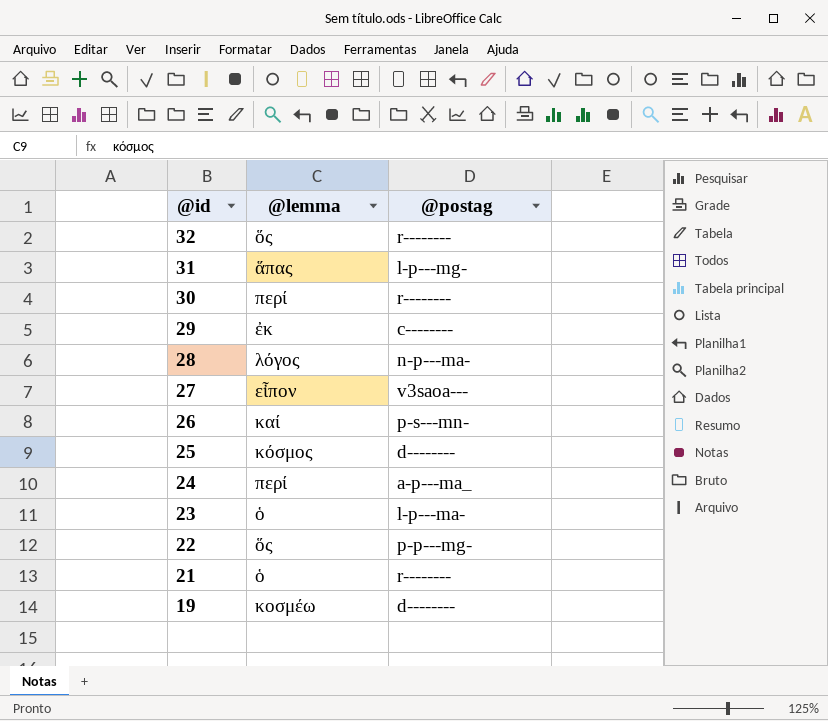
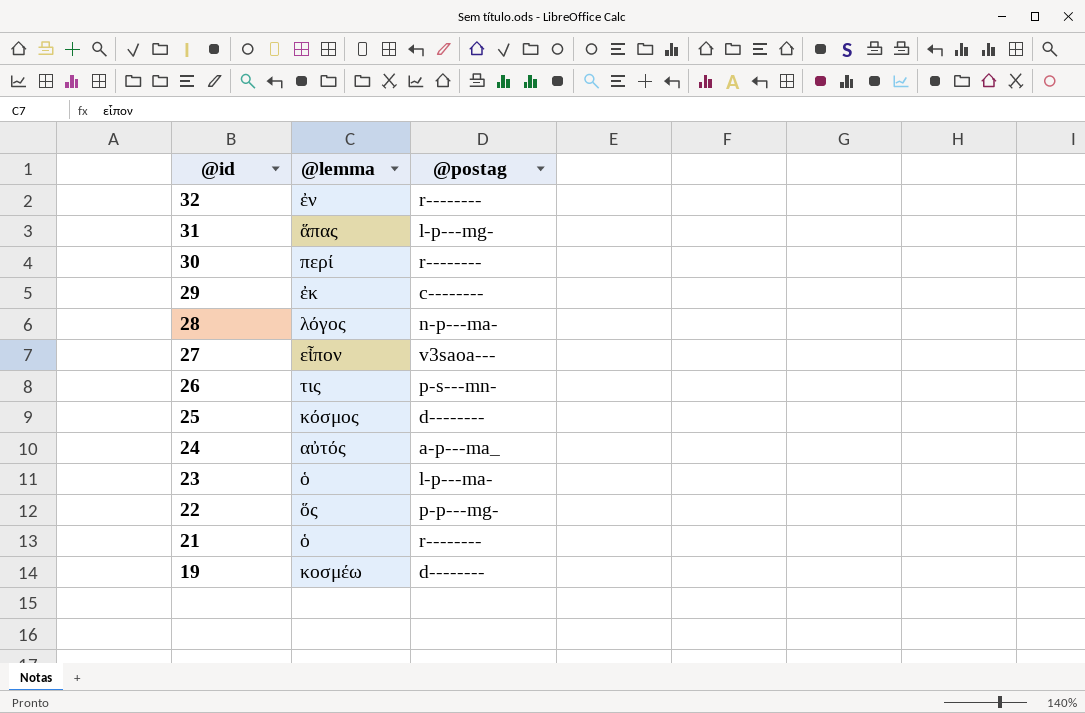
32 | @lemma: ὅς -> ἐν
26 | @lemma: καί -> τις
24 | @lemma: περί -> αὐτός

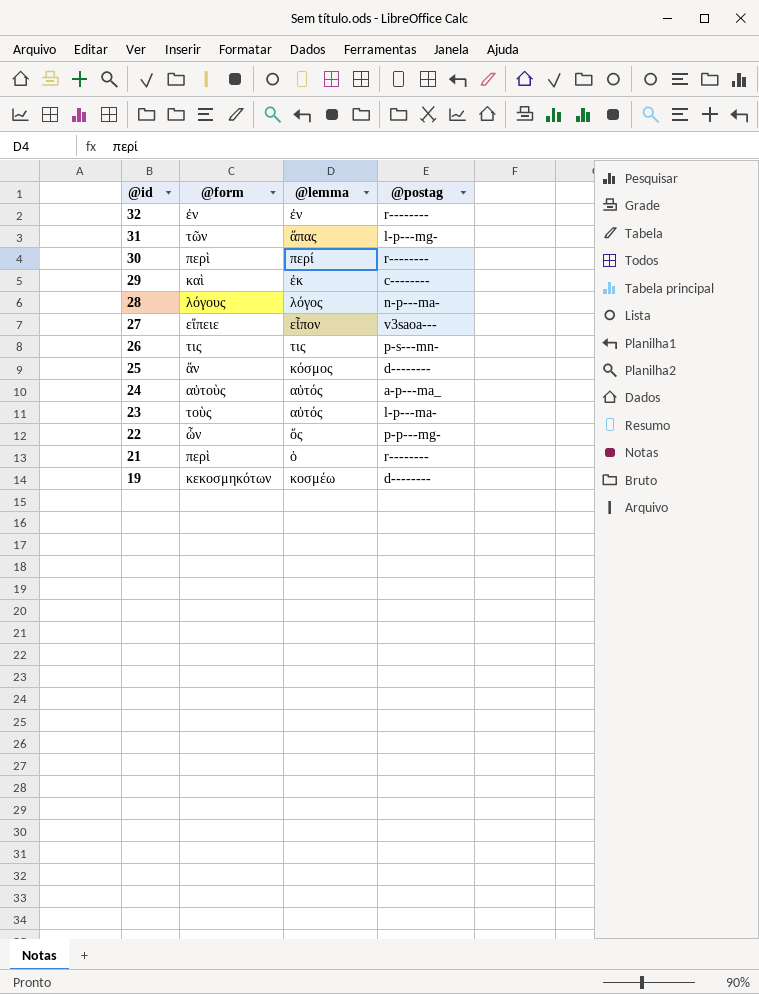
column @form | position: none -> 2
23 | @lemma: ὁ -> αὐτός

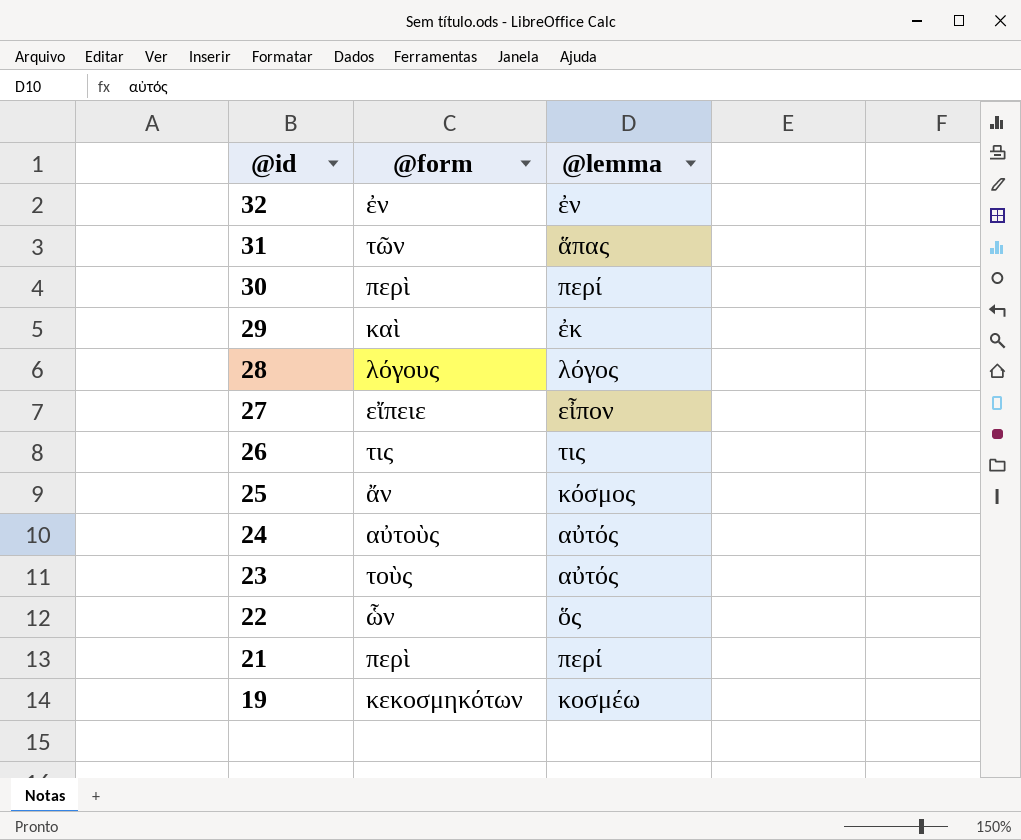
column @postag | position: 4 -> none
21 | @lemma: ὁ -> περί

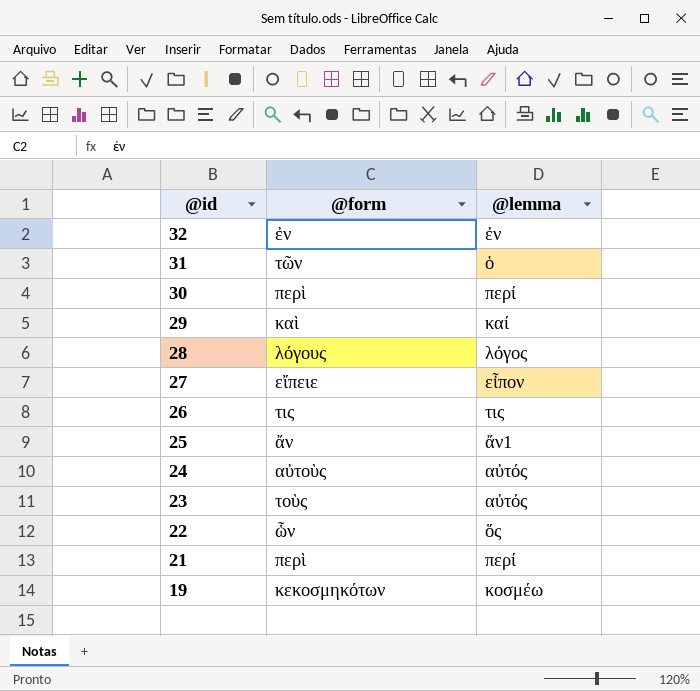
31 | @lemma: ἅπας -> ὁ
29 | @lemma: ἐκ -> καί
25 | @lemma: κόσμος -> ἄν1

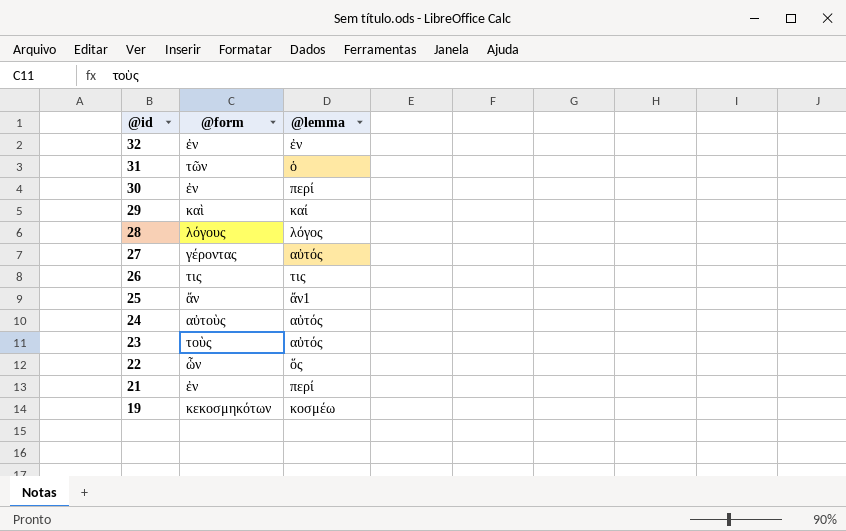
30 | @form: περὶ -> ἐν
27 | @form: εἴπειε -> γέροντας
27 | @lemma: εἶπον -> αὐτός
21 | @form: περὶ -> ἐν

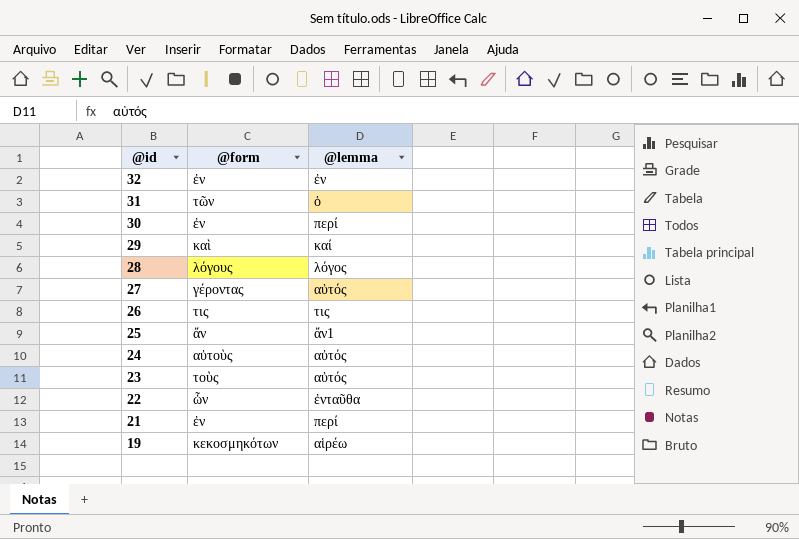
22 | @lemma: ὅς -> ἐνταῦθα
19 | @lemma: κοσμέω -> αἱρέω

